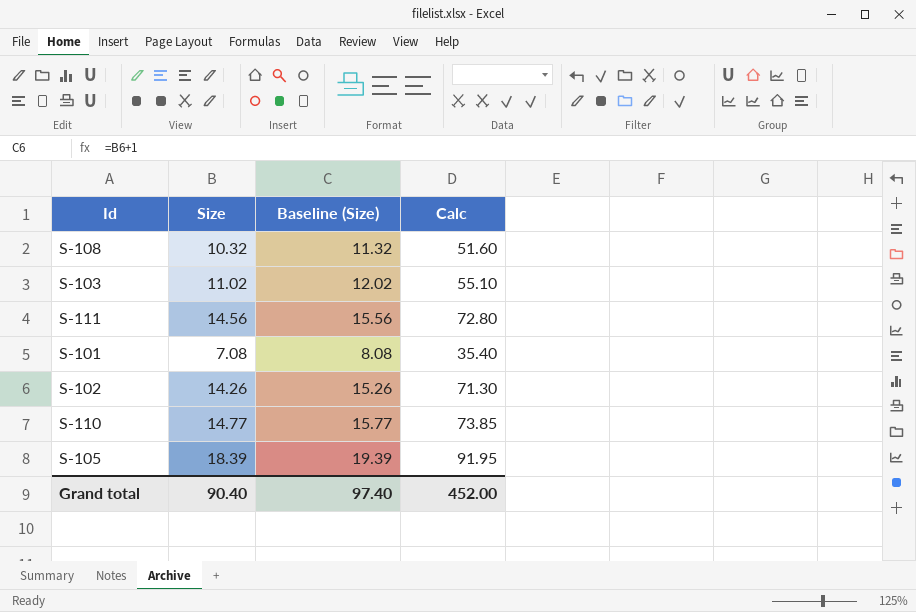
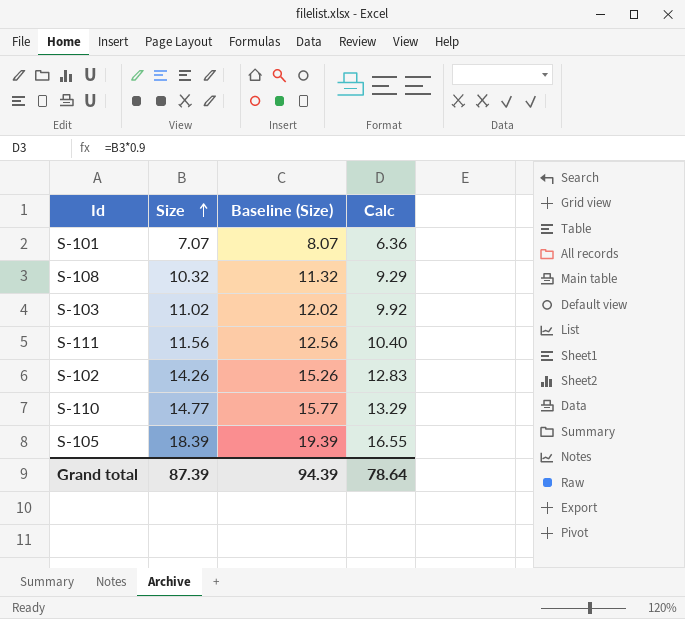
row order: none -> Size ascending
column Calc | formula: [Size] * 5 -> [Size] * 0.9
S-101 | Size: 7.08 -> 7.07
S-101 | Baseline (Size): 8.08 -> 8.07
S-111 | Size: 14.56 -> 11.56
S-111 | Baseline (Size): 15.56 -> 12.56
Grand total | Size: 90.40 -> 87.39
Grand total | Baseline (Size): 97.40 -> 94.39
Grand total | Calc: 452.00 -> 78.64

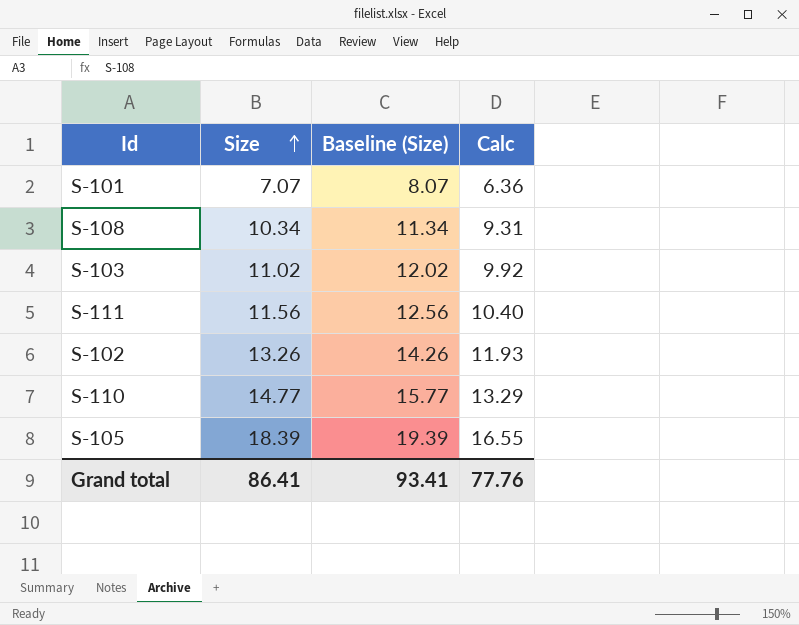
S-108 | Size: 10.32 -> 10.34
S-108 | Baseline (Size): 11.32 -> 11.34
S-108 | Calc: 9.29 -> 9.31
S-102 | Size: 14.26 -> 13.26
S-102 | Baseline (Size): 15.26 -> 14.26
S-102 | Calc: 12.83 -> 11.93
Grand total | Size: 87.39 -> 86.41
Grand total | Baseline (Size): 94.39 -> 93.41
Grand total | Calc: 78.64 -> 77.76

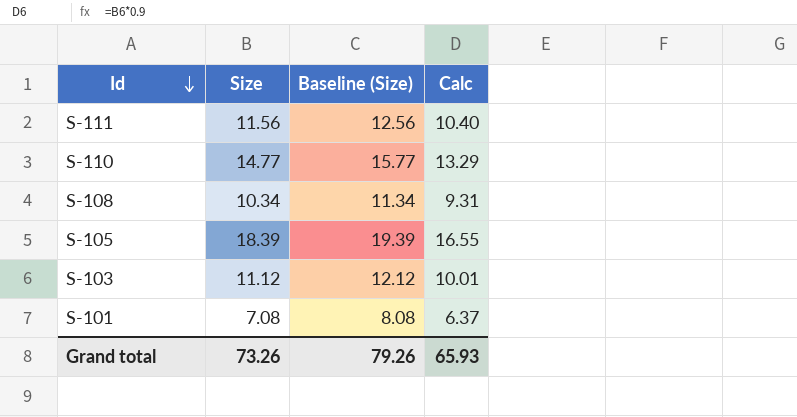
row order: Size ascending -> Id descending
row S-102: 13.26 | 14.26 | 11.93 -> none
S-103 | Size: 11.02 -> 11.12
S-103 | Baseline (Size): 12.02 -> 12.12
S-103 | Calc: 9.92 -> 10.01
S-101 | Size: 7.07 -> 7.08
S-101 | Baseline (Size): 8.07 -> 8.08
S-101 | Calc: 6.36 -> 6.37
Grand total | Size: 86.41 -> 73.26
Grand total | Baseline (Size): 93.41 -> 79.26
Grand total | Calc: 77.76 -> 65.93

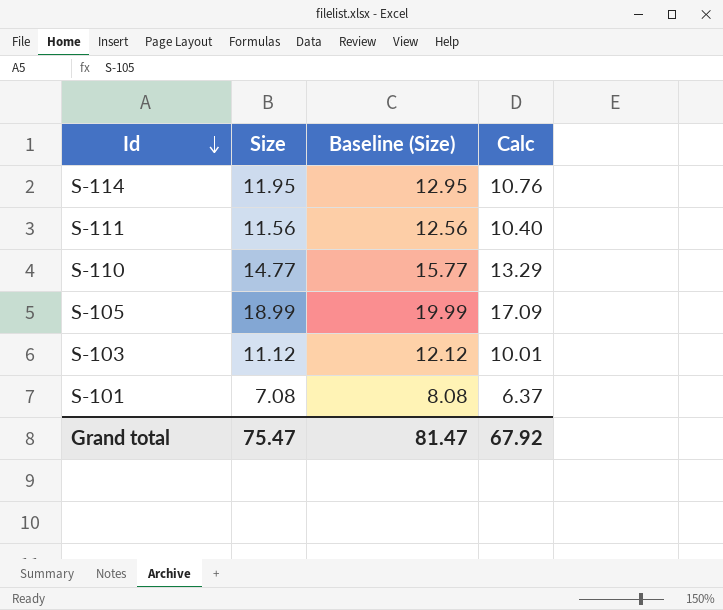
row S-108: 10.34 | 11.34 | 9.31 -> none
row S-114: none -> 11.95 | 12.95 | 10.76
S-105 | Size: 18.39 -> 18.99
S-105 | Baseline (Size): 19.39 -> 19.99
S-105 | Calc: 16.55 -> 17.09
Grand total | Size: 73.26 -> 75.47
Grand total | Baseline (Size): 79.26 -> 81.47
Grand total | Calc: 65.93 -> 67.92

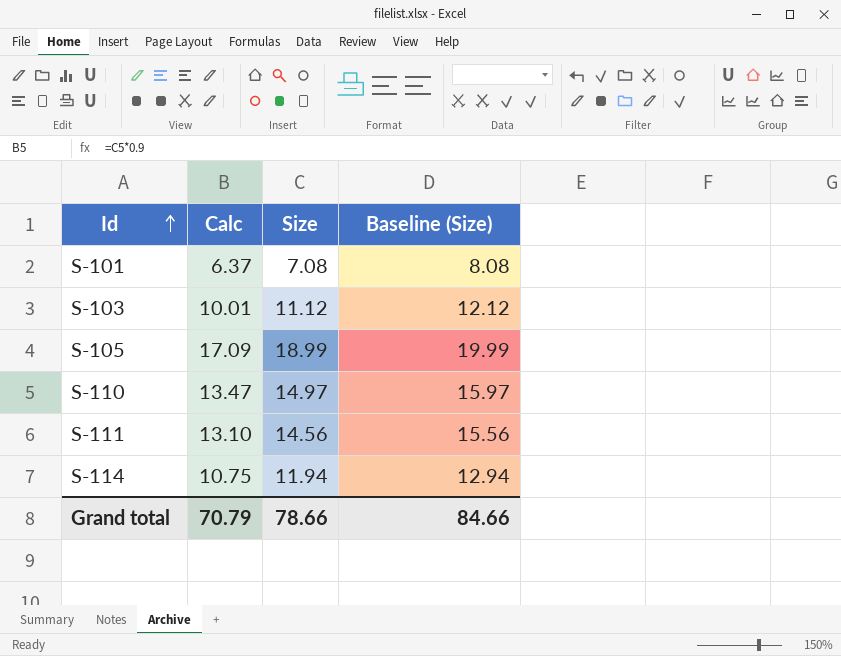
row order: Id descending -> Id ascending
column Calc | position: 4 -> 2
S-110 | Calc: 13.29 -> 13.47
S-110 | Size: 14.77 -> 14.97
S-110 | Baseline (Size): 15.77 -> 15.97
S-111 | Calc: 10.40 -> 13.10
S-111 | Size: 11.56 -> 14.56
S-111 | Baseline (Size): 12.56 -> 15.56
S-114 | Calc: 10.76 -> 10.75
S-114 | Size: 11.95 -> 11.94
S-114 | Baseline (Size): 12.95 -> 12.94
Grand total | Calc: 67.92 -> 70.79
Grand total | Size: 75.47 -> 78.66
Grand total | Baseline (Size): 81.47 -> 84.66

